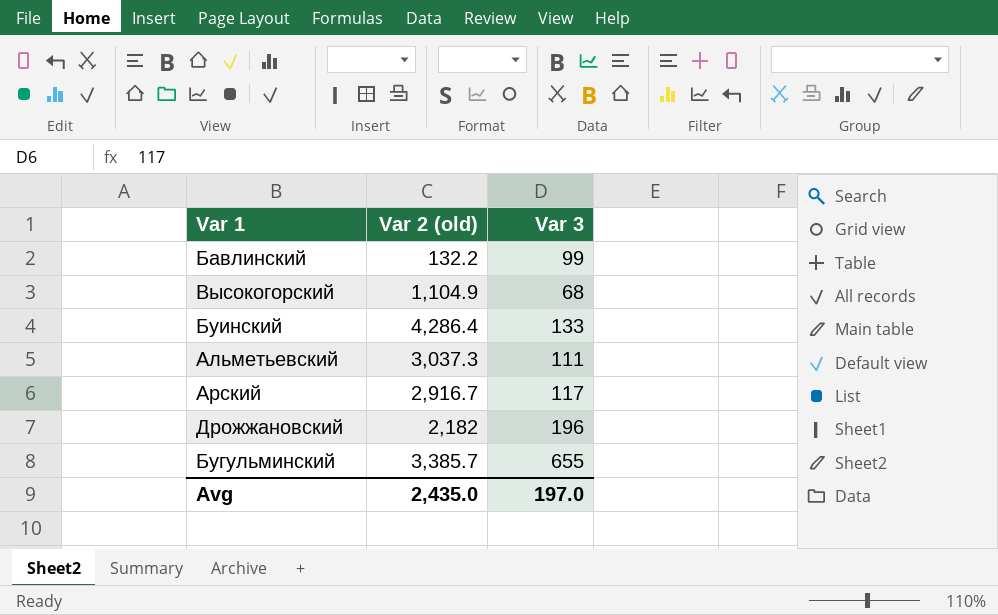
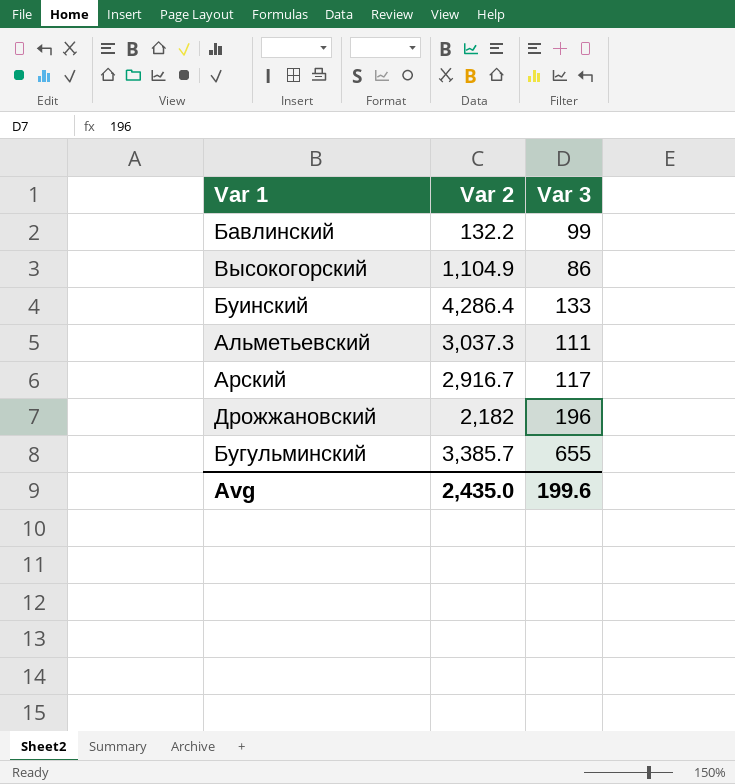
column name: Var 2 (old) -> Var 2
Высокогорский | Var 3: 68 -> 86
Avg | Var 3: 197.0 -> 199.6

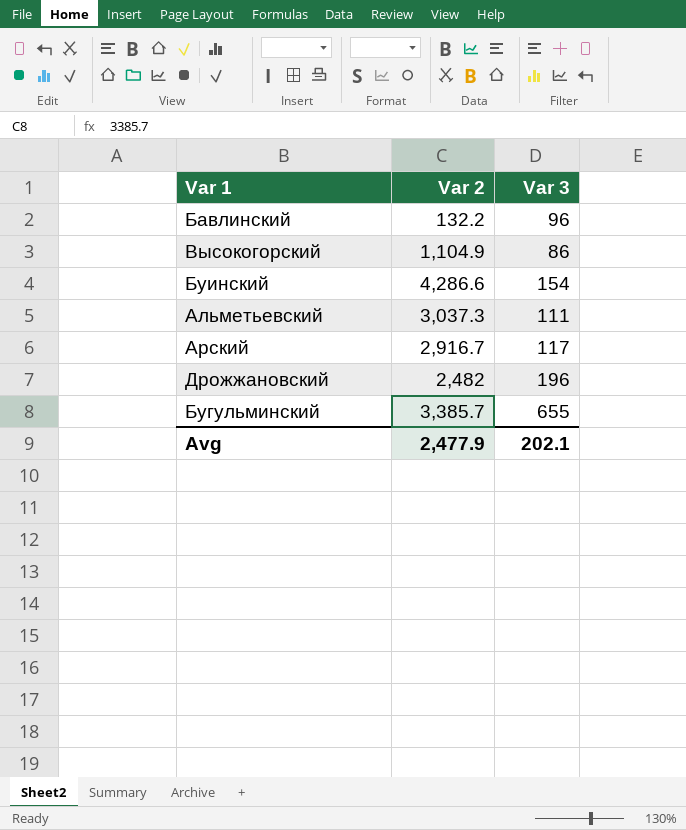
Бавлинский | Var 3: 99 -> 96
Буинский | Var 2: 4,286.4 -> 4,286.6
Буинский | Var 3: 133 -> 154
Дрожжановский | Var 2: 2,182 -> 2,482
Avg | Var 2: 2,435.0 -> 2,477.9
Avg | Var 3: 199.6 -> 202.1

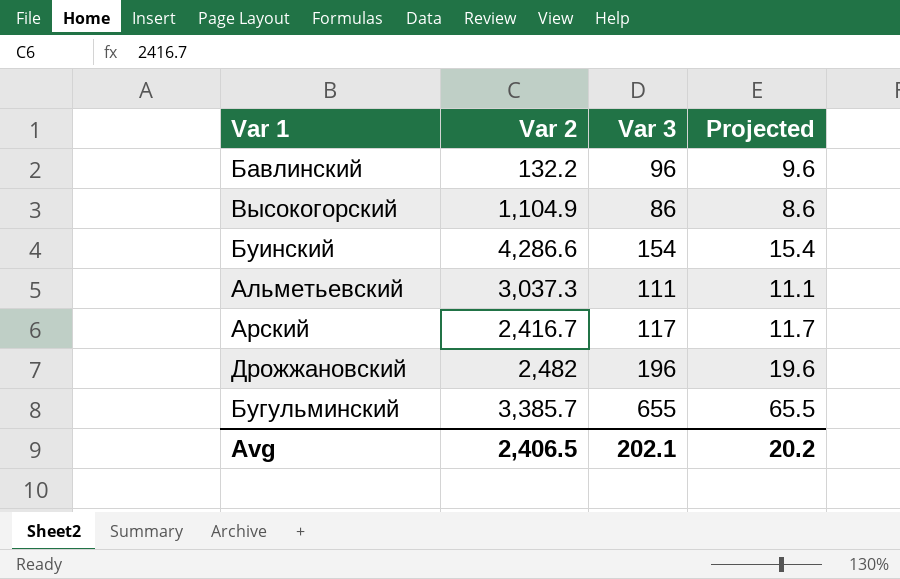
column Projected | formula: none -> [Var 3] * 0.1
Арский | Var 2: 2,916.7 -> 2,416.7
Avg | Var 2: 2,477.9 -> 2,406.5

